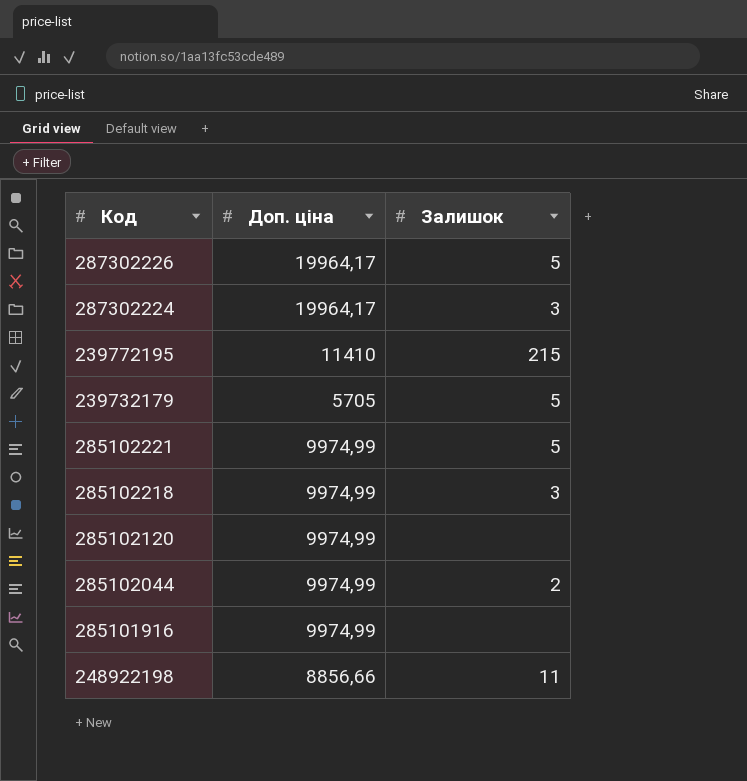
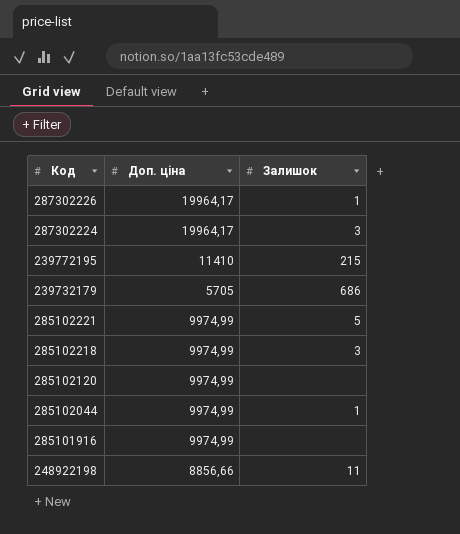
287302226 | Залишок: 5 -> 1
239732179 | Залишок: 5 -> 686
285102044 | Залишок: 2 -> 1

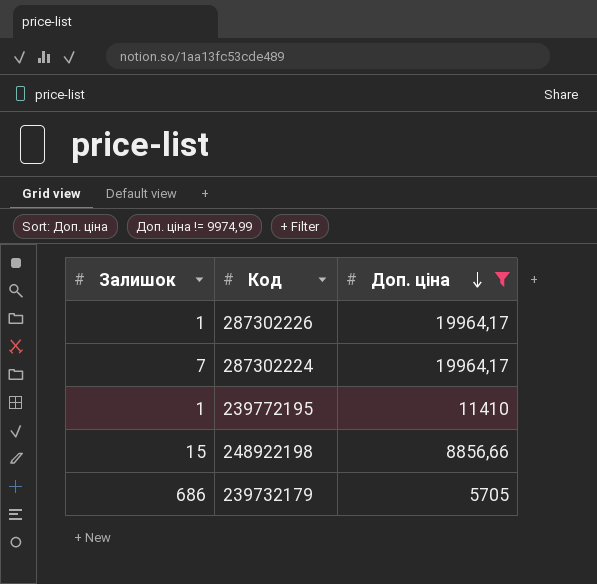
filter: none -> Доп. ціна != 9974,99
row order: none -> Доп. ціна descending
column Залишок | position: 3 -> 1
287302224 | Залишок: 3 -> 7
239772195 | Залишок: 215 -> 1
248922198 | Залишок: 11 -> 15

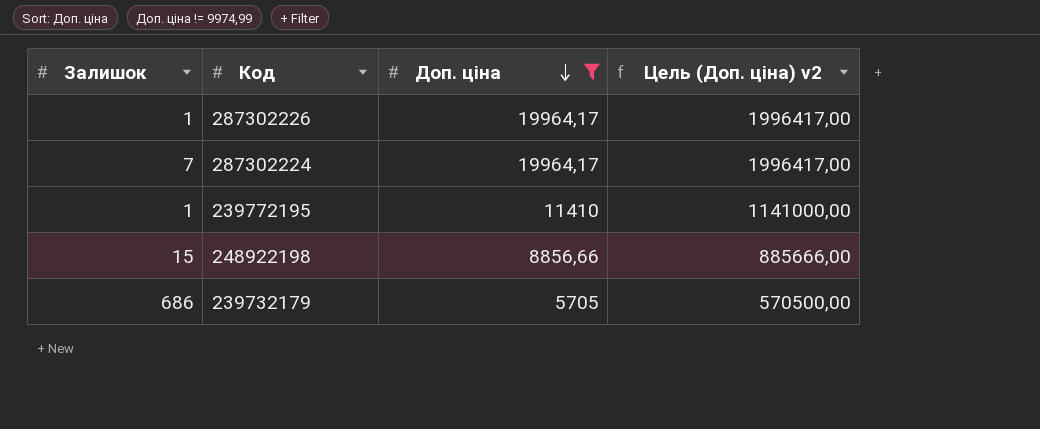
column Цель (Доп. ціна) v2 | formula: none -> [Доп. ціна] * 100

